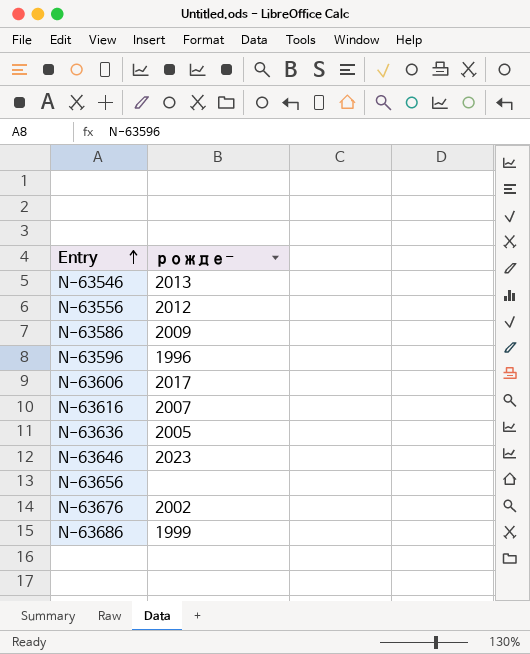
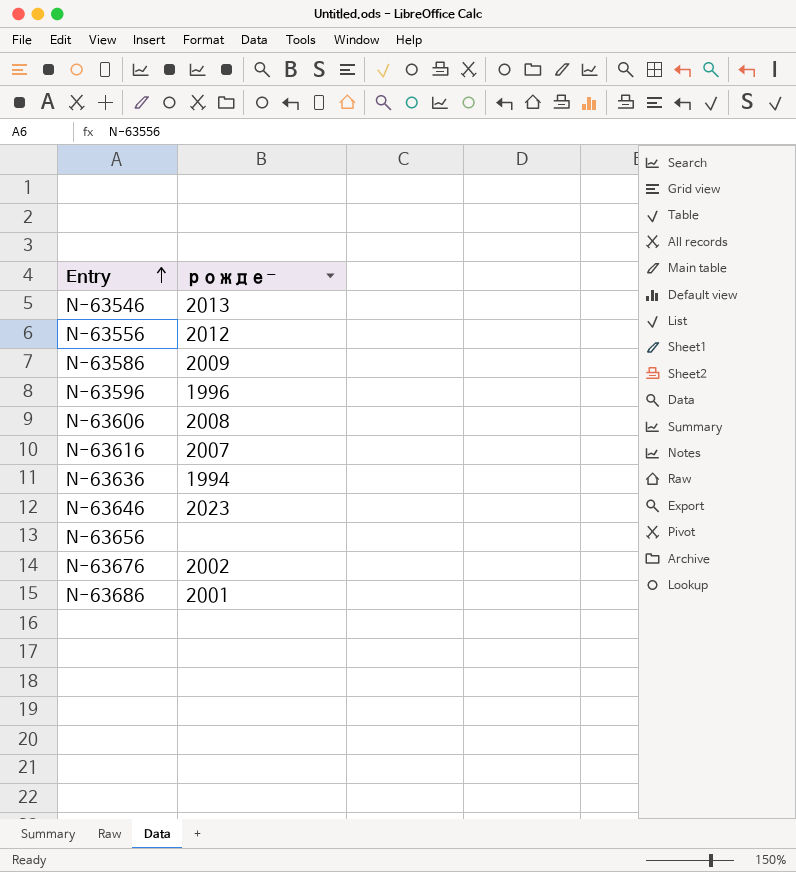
N-63606 | рожде-: 2017 -> 2008
N-63636 | рожде-: 2005 -> 1994
N-63686 | рожде-: 1999 -> 2001

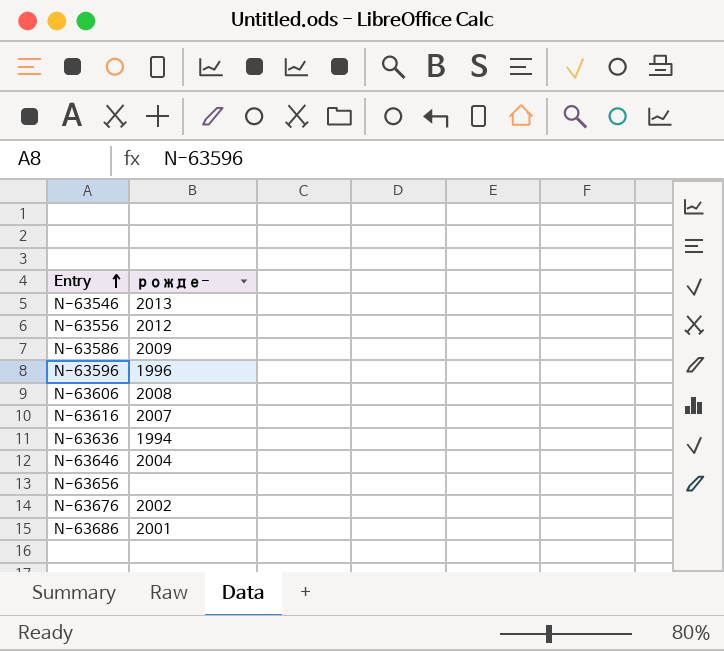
N-63646 | рожде-: 2023 -> 2004

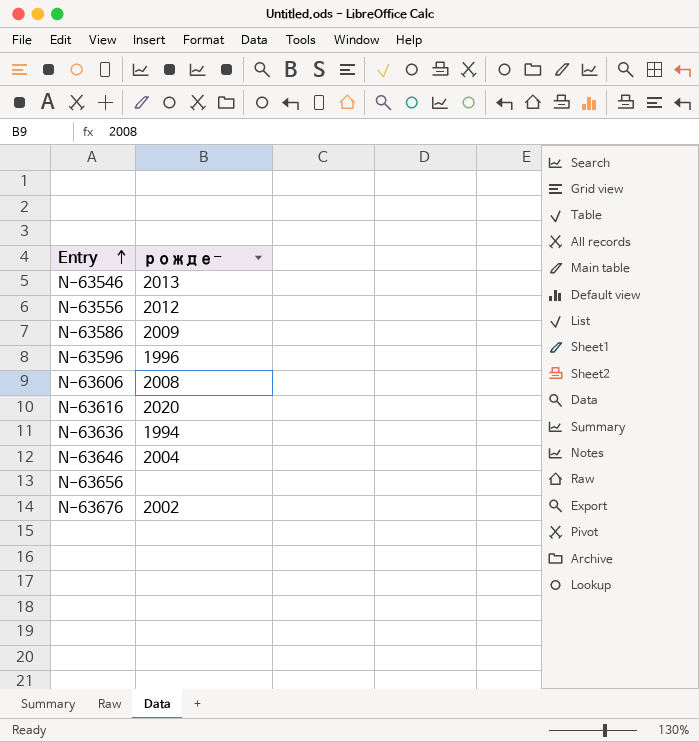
row N-63686: 2001 -> none
N-63616 | рожде-: 2007 -> 2020

